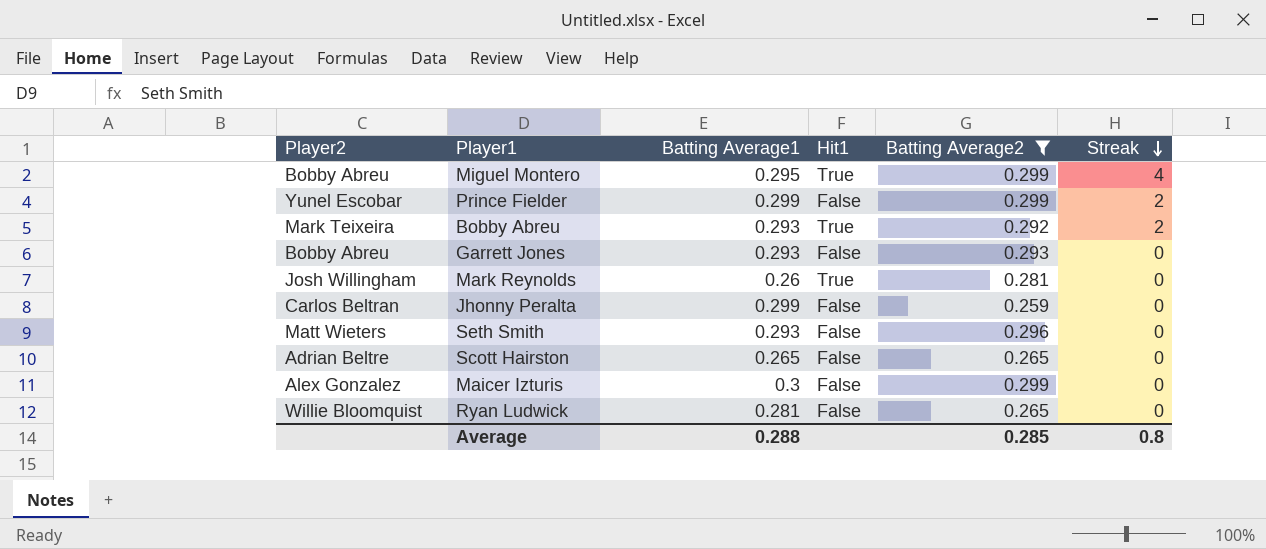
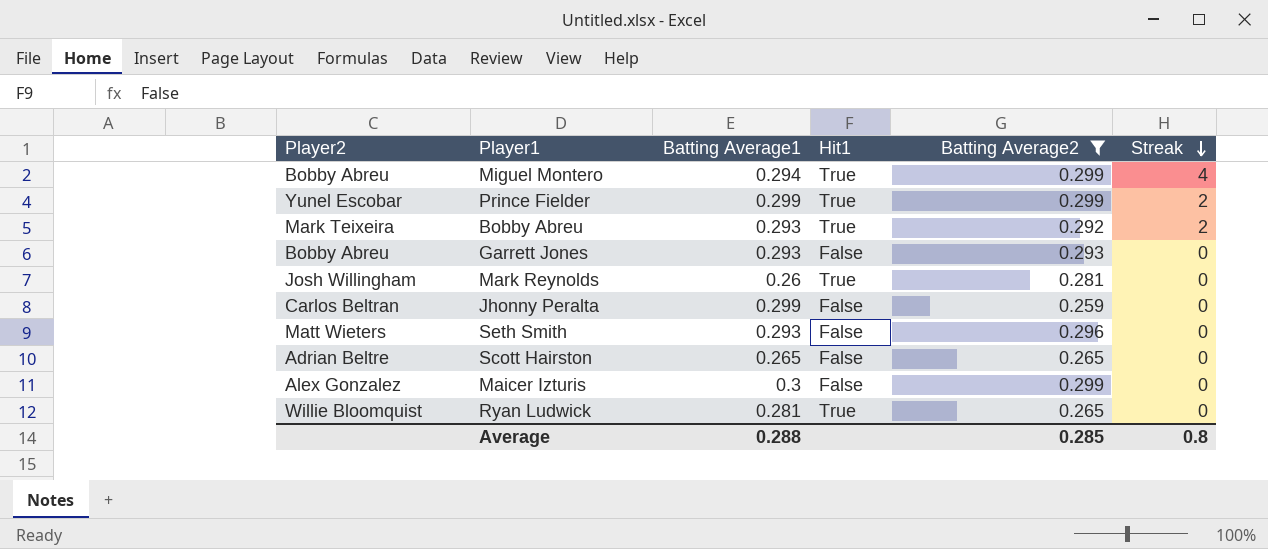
Miguel Montero | Batting Average1: 0.295 -> 0.294
Prince Fielder | Hit1: False -> True
Ryan Ludwick | Hit1: False -> True

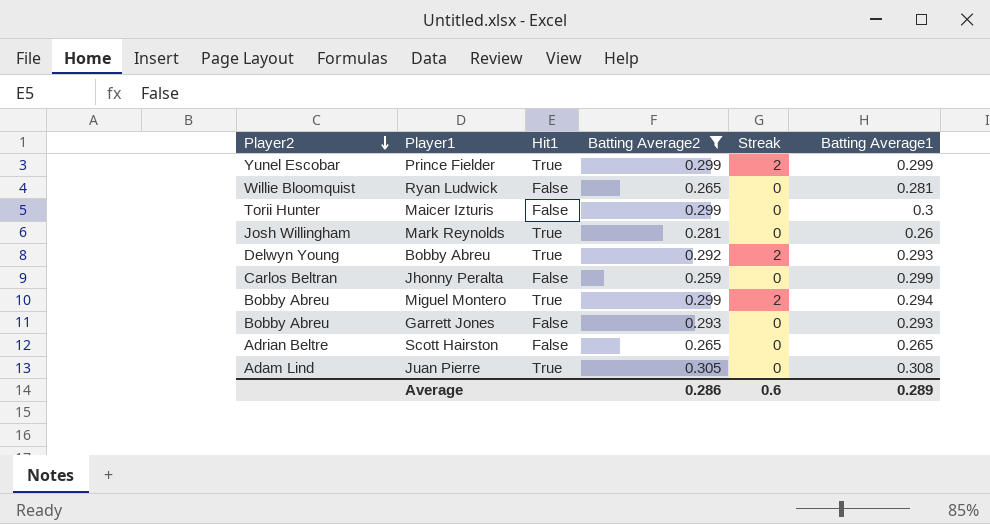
row order: Streak descending -> Player2 descending
column Batting Average1 | position: 3 -> 6
row Seth Smith: Matt Wieters | 0.293 | False | 0.296 | 0 -> none
Ryan Ludwick | Hit1: True -> False
Maicer Izturis | Player2: Alex Gonzalez -> Torii Hunter
Bobby Abreu | Player2: Mark Teixeira -> Delwyn Young
Miguel Montero | Streak: 4 -> 2
row Juan Pierre: none -> Adam Lind | True | 0.305 | 0 | 0.308
Average | Batting Average2: 0.285 -> 0.286
Average | Streak: 0.8 -> 0.6
Average | Batting Average1: 0.288 -> 0.289

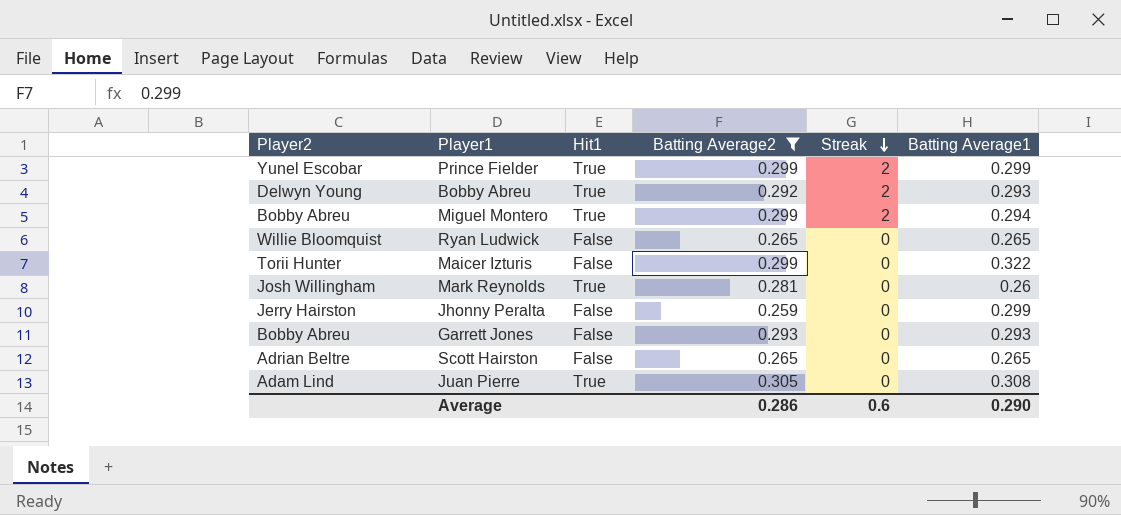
row order: Player2 descending -> Streak descending
Ryan Ludwick | Batting Average1: 0.281 -> 0.265
Maicer Izturis | Batting Average1: 0.3 -> 0.322
Jhonny Peralta | Player2: Carlos Beltran -> Jerry Hairston
Average | Batting Average1: 0.289 -> 0.290

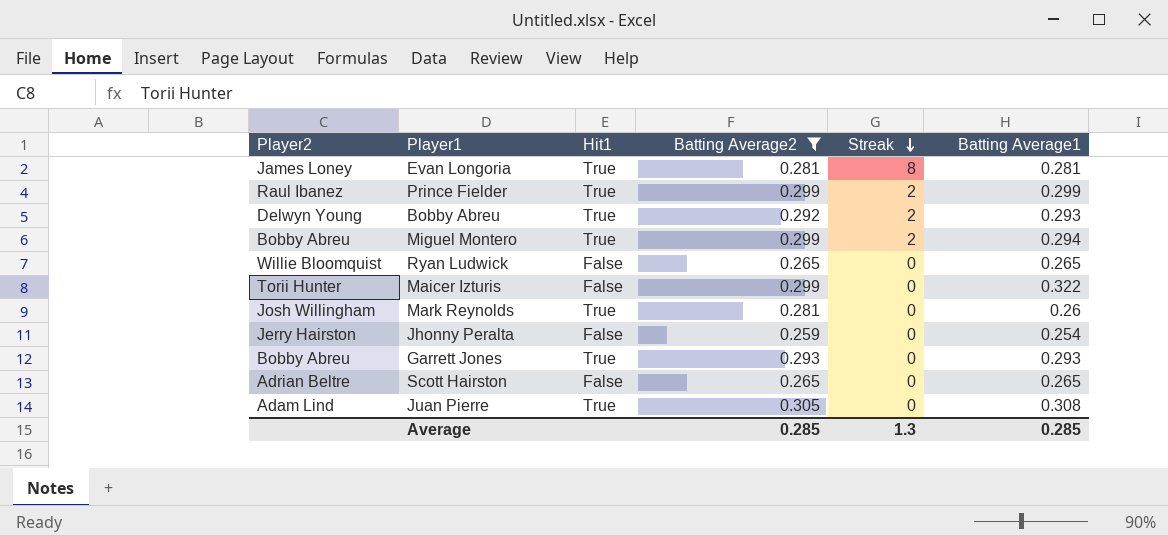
row Evan Longoria: none -> James Loney | True | 0.281 | 8 | 0.281
Prince Fielder | Player2: Yunel Escobar -> Raul Ibanez
Jhonny Peralta | Batting Average1: 0.299 -> 0.254
Garrett Jones | Hit1: False -> True
Average | Batting Average2: 0.286 -> 0.285
Average | Streak: 0.6 -> 1.3
Average | Batting Average1: 0.290 -> 0.285

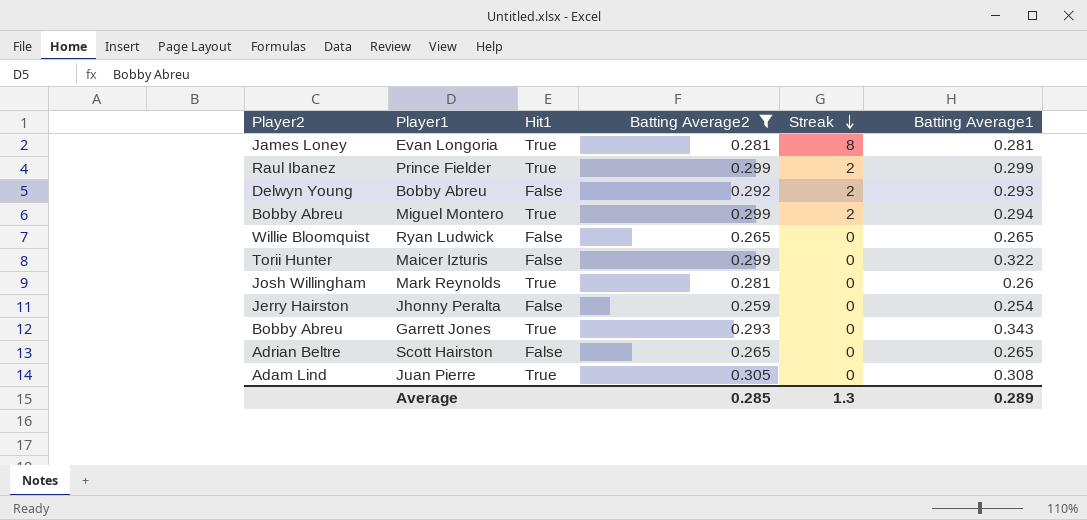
Bobby Abreu | Hit1: True -> False
Garrett Jones | Batting Average1: 0.293 -> 0.343
Average | Batting Average1: 0.285 -> 0.289

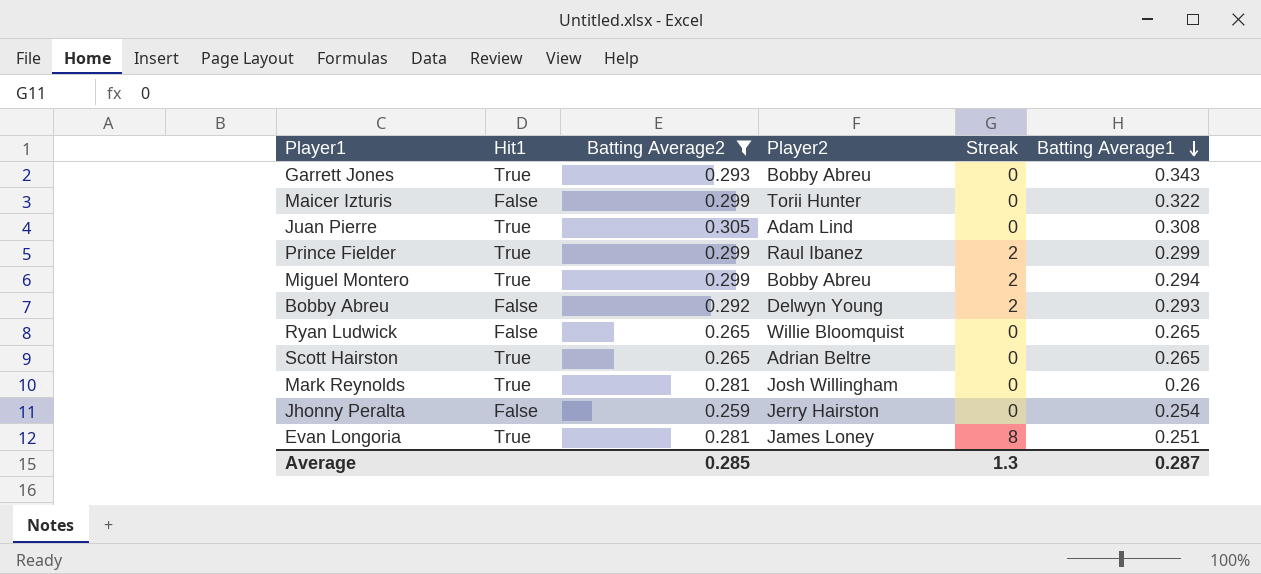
row order: Streak descending -> Batting Average1 descending
column Player2 | position: 1 -> 4
Scott Hairston | Hit1: False -> True
Evan Longoria | Batting Average1: 0.281 -> 0.251
Average | Batting Average1: 0.289 -> 0.287

